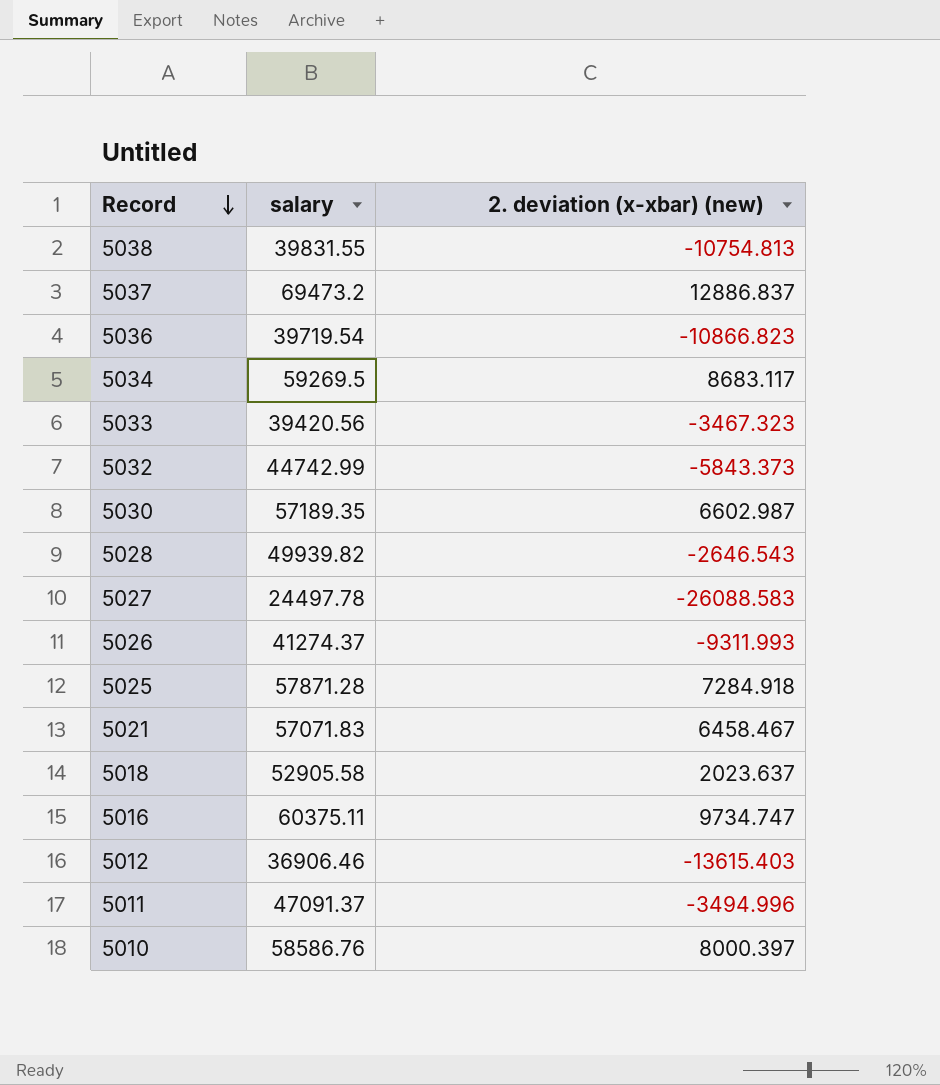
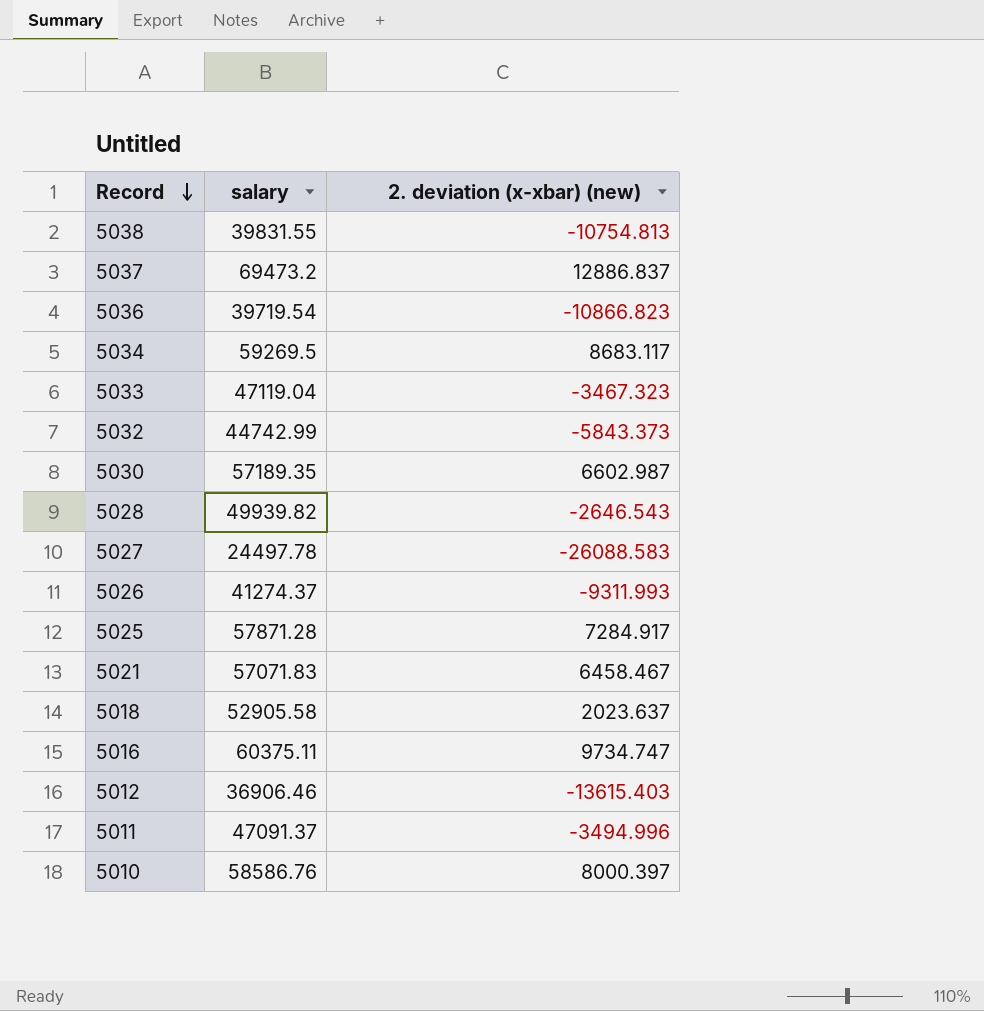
5033 | salary: 39420.56 -> 47119.04
5025 | 2. deviation (x-xbar) (new): 7284.918 -> 7284.917

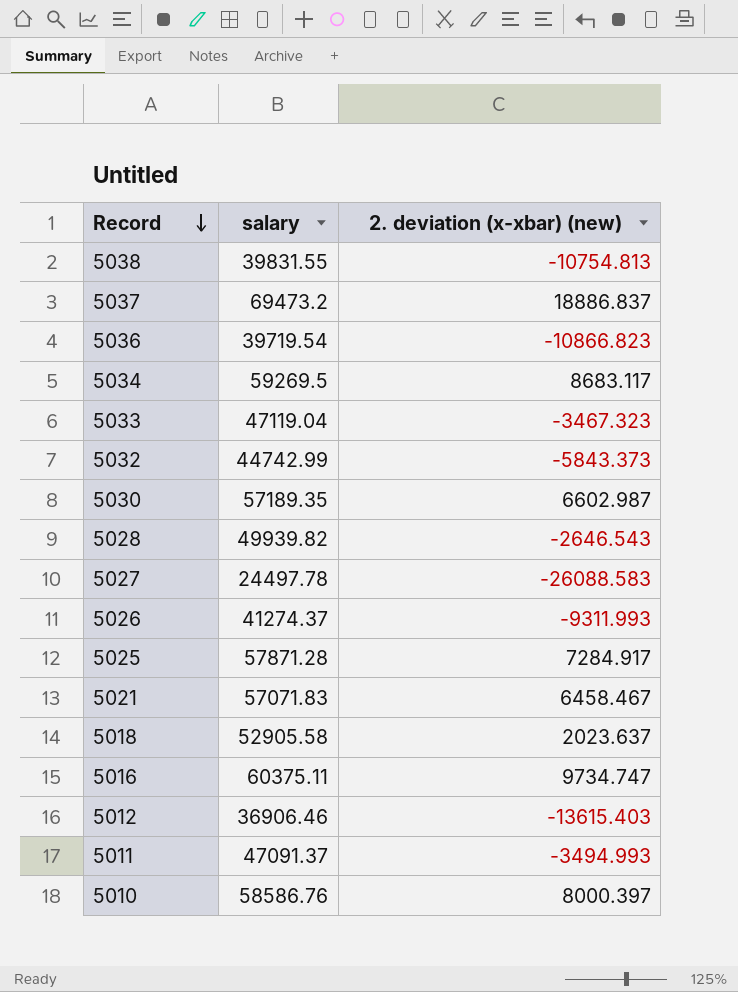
5037 | 2. deviation (x-xbar) (new): 12886.837 -> 18886.837
5011 | 2. deviation (x-xbar) (new): -3494.996 -> -3494.993

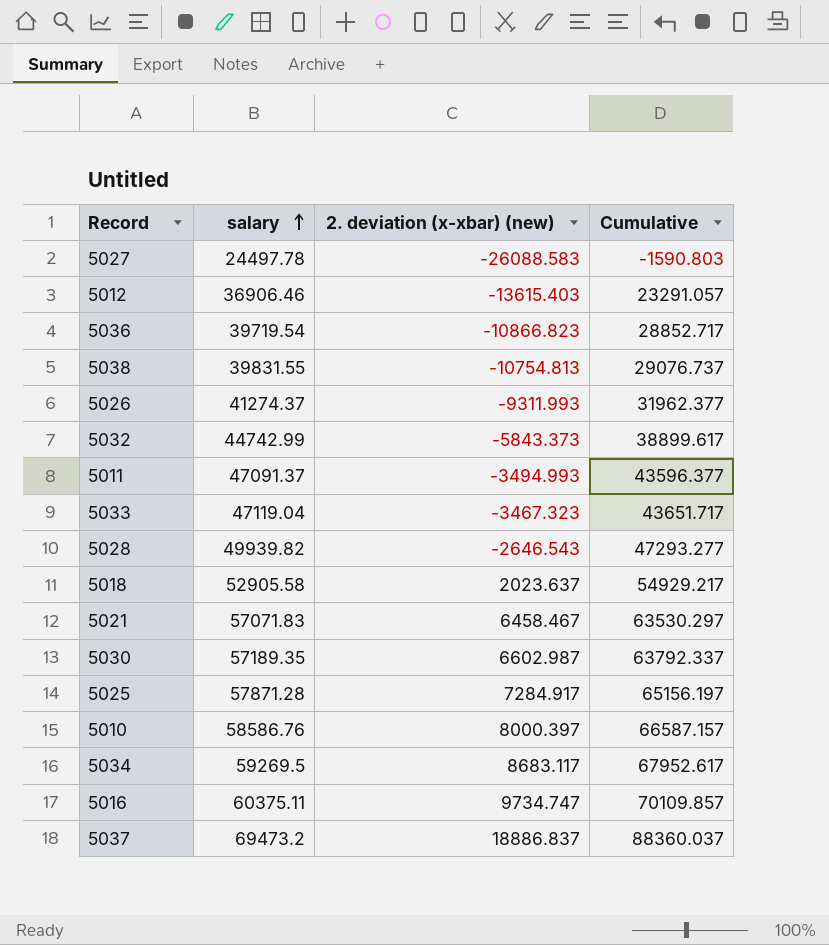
row order: Record descending -> salary ascending
column Cumulative | formula: none -> [salary] + [2. deviation (x-xbar) (new)]

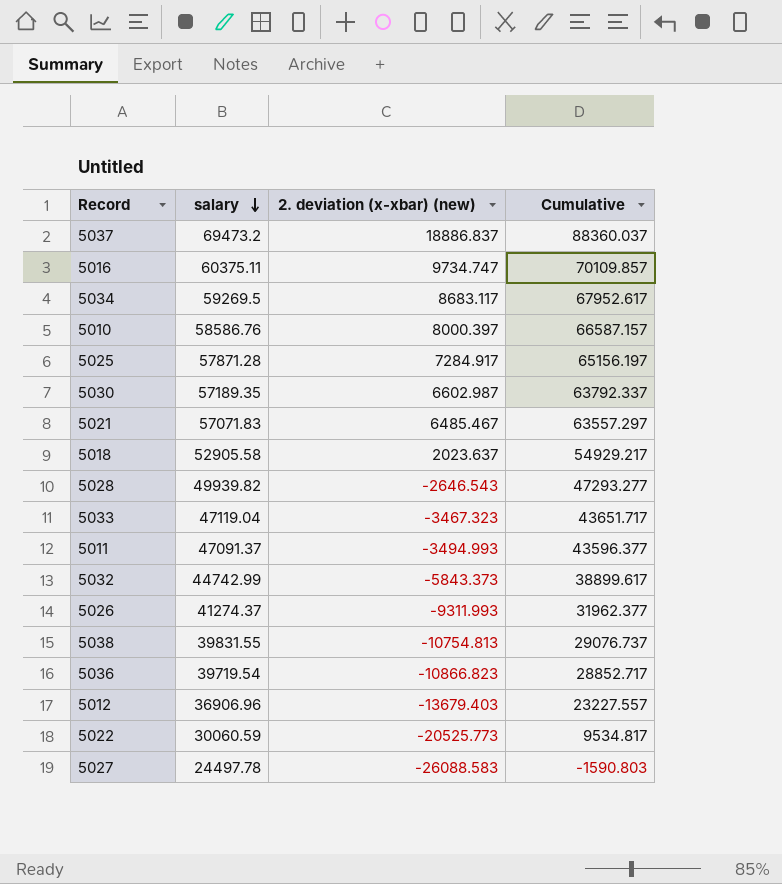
row order: salary ascending -> salary descending
5021 | 2. deviation (x-xbar) (new): 6458.467 -> 6485.467
5021 | Cumulative: 63530.297 -> 63557.297
5012 | salary: 36906.46 -> 36906.96
5012 | 2. deviation (x-xbar) (new): -13615.403 -> -13679.403
5012 | Cumulative: 23291.057 -> 23227.557
row 5022: none -> 30060.59 | -20525.773 | 9534.817

